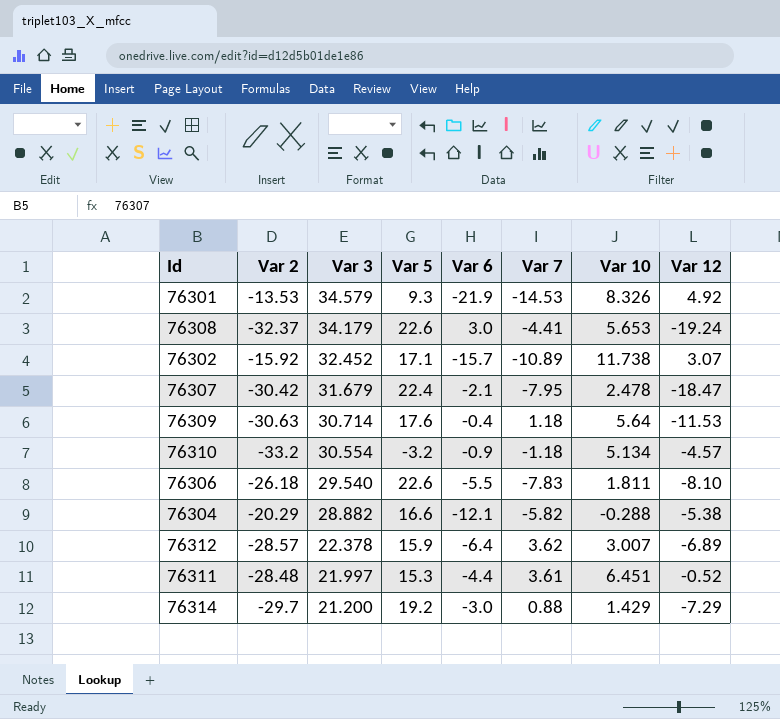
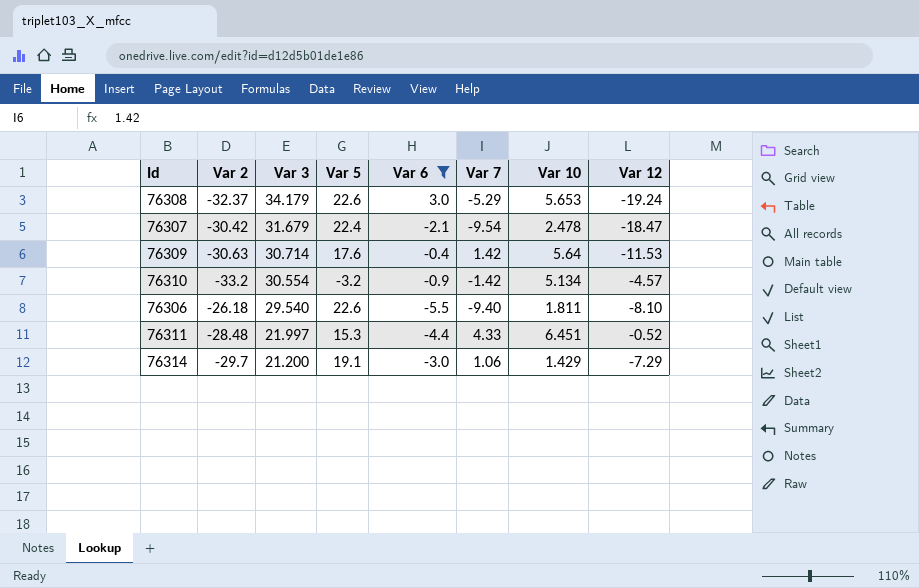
filter: none -> Var 6 >= -5.5
76308 | Var 7: -4.41 -> -5.29
76307 | Var 7: -7.95 -> -9.54
76309 | Var 7: 1.18 -> 1.42
76310 | Var 7: -1.18 -> -1.42
76306 | Var 7: -7.83 -> -9.40
76311 | Var 7: 3.61 -> 4.33
76314 | Var 5: 19.2 -> 19.1
76314 | Var 7: 0.88 -> 1.06

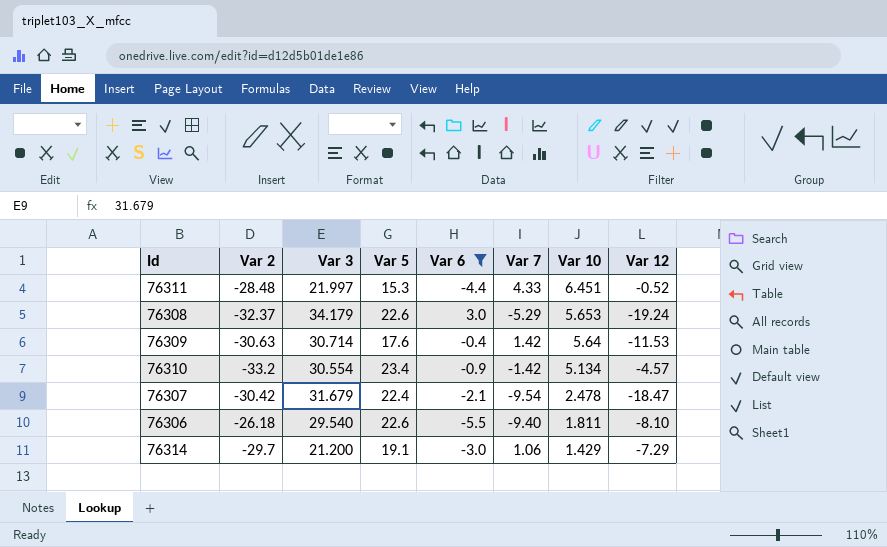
row order: Var 3 descending -> Var 10 descending
76310 | Var 5: -3.2 -> 23.4

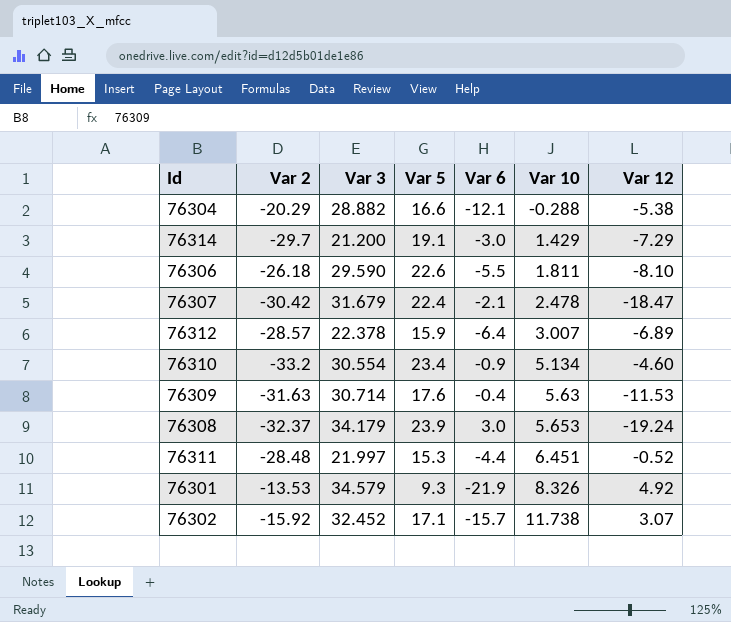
filter: Var 6 >= -5.5 -> none
row order: Var 10 descending -> Var 10 ascending
column Var 7 | position: 6 -> none
76306 | Var 3: 29.540 -> 29.590
76310 | Var 12: -4.57 -> -4.60
76309 | Var 2: -30.63 -> -31.63
76309 | Var 10: 5.64 -> 5.63
76308 | Var 5: 22.6 -> 23.9

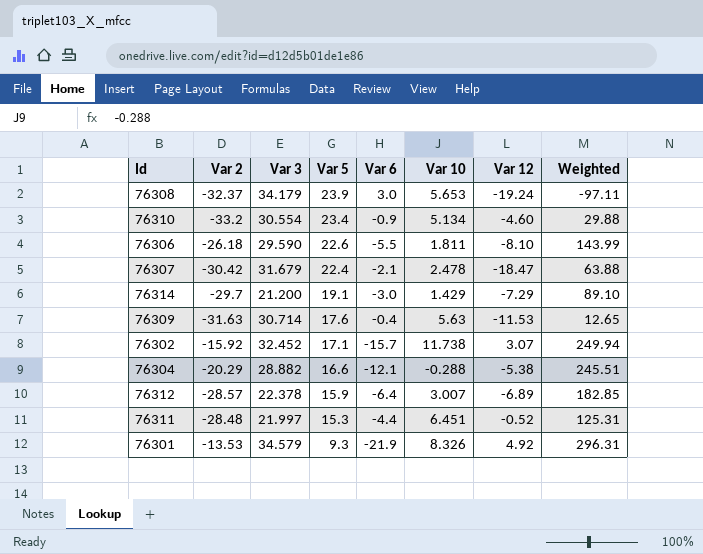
row order: Var 10 ascending -> Var 5 descending
column Weighted | formula: none -> [Var 2] * [Var 6]

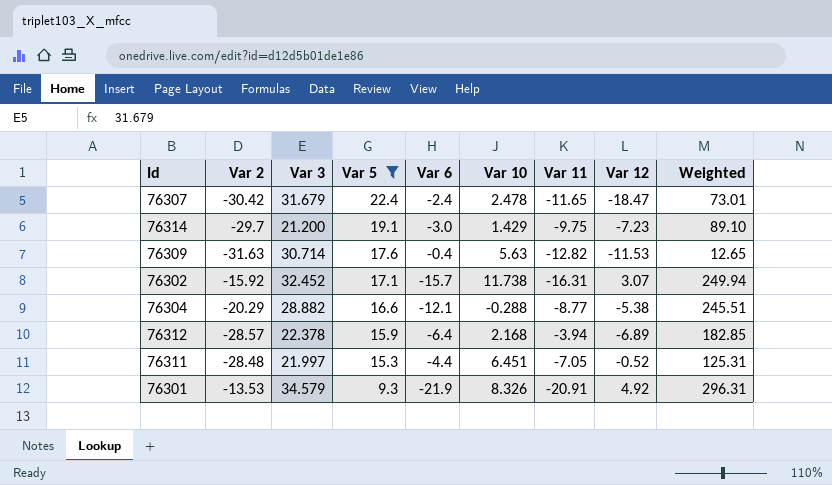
filter: none -> Var 5 <= 22.4
column Var 11 | position: none -> 7
76307 | Var 6: -2.1 -> -2.4
76307 | Weighted: 63.88 -> 73.01
76314 | Var 12: -7.29 -> -7.23
76312 | Var 10: 3.007 -> 2.168

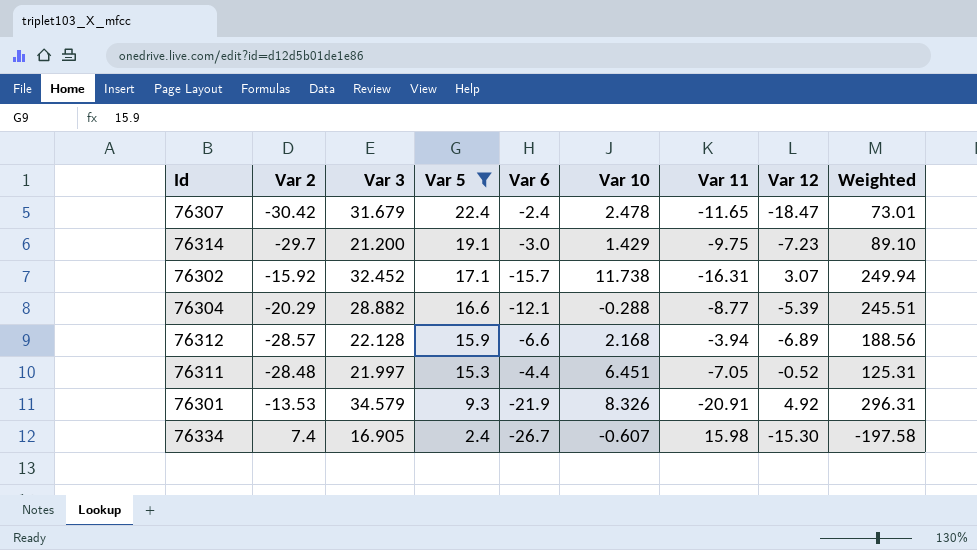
row 76309: -31.63 | 30.714 | 17.6 | -0.4 | 5.63 | -12.82 | -11.53 | 12.65 -> none
76304 | Var 12: -5.38 -> -5.39
76312 | Var 3: 22.378 -> 22.128
76312 | Var 6: -6.4 -> -6.6
76312 | Weighted: 182.85 -> 188.56
row 76334: none -> 7.4 | 16.905 | 2.4 | -26.7 | -0.607 | 15.98 | -15.30 | -197.58

